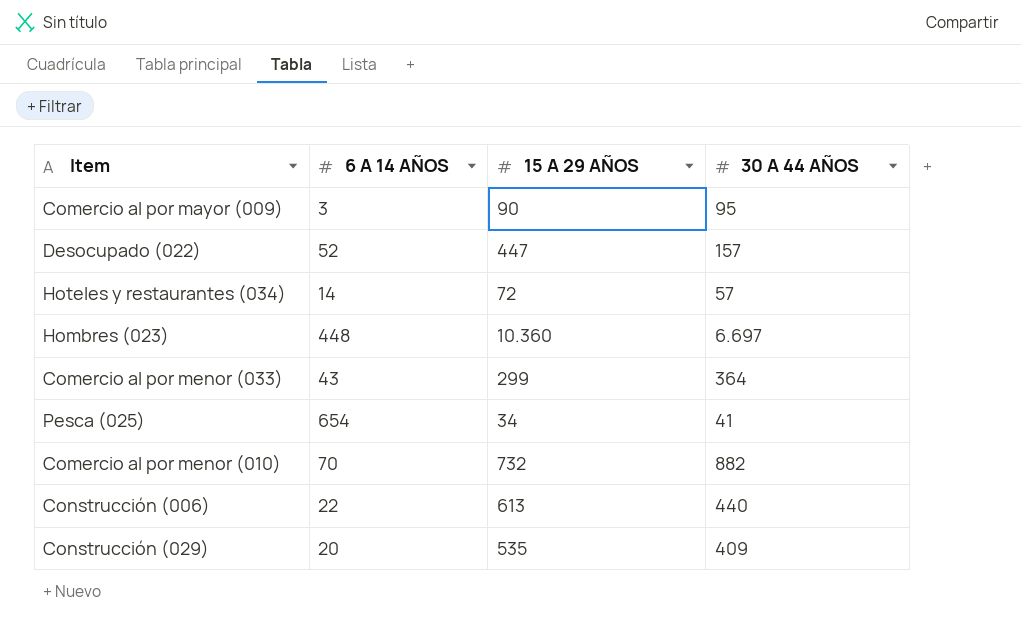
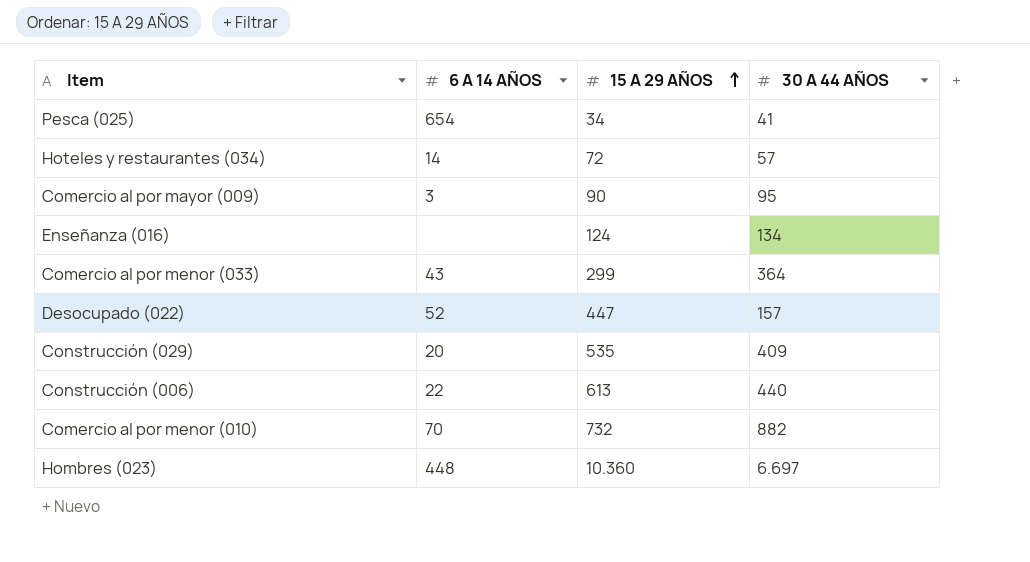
row order: none -> 15 A 29 AÑOS ascending
row Enseñanza (016): none -> none | 124 | 134

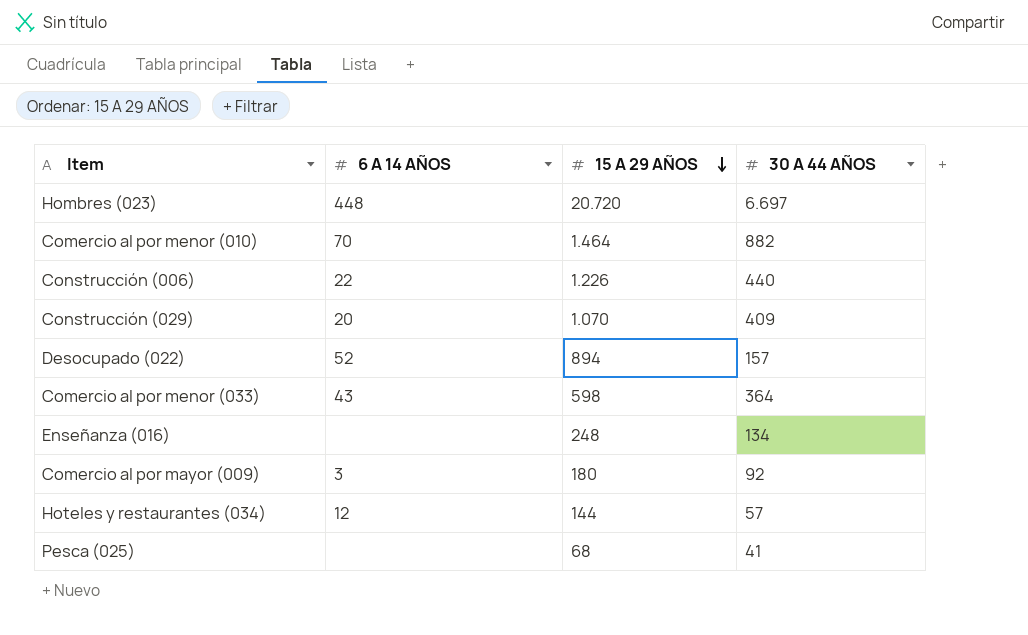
row order: 15 A 29 AÑOS ascending -> 15 A 29 AÑOS descending
Hombres (023) | 15 A 29 AÑOS: 10.360 -> 20.720
Comercio al por menor (010) | 15 A 29 AÑOS: 732 -> 1.464
Construcción (006) | 15 A 29 AÑOS: 613 -> 1.226
Construcción (029) | 15 A 29 AÑOS: 535 -> 1.070
Desocupado (022) | 15 A 29 AÑOS: 447 -> 894
Comercio al por menor (033) | 15 A 29 AÑOS: 299 -> 598
Enseñanza (016) | 15 A 29 AÑOS: 124 -> 248
Comercio al por mayor (009) | 15 A 29 AÑOS: 90 -> 180
Comercio al por mayor (009) | 30 A 44 AÑOS: 95 -> 92
Hoteles y restaurantes (034) | 6 A 14 AÑOS: 14 -> 12
Hoteles y restaurantes (034) | 15 A 29 AÑOS: 72 -> 144
Pesca (025) | 6 A 14 AÑOS: 654 -> none
Pesca (025) | 15 A 29 AÑOS: 34 -> 68

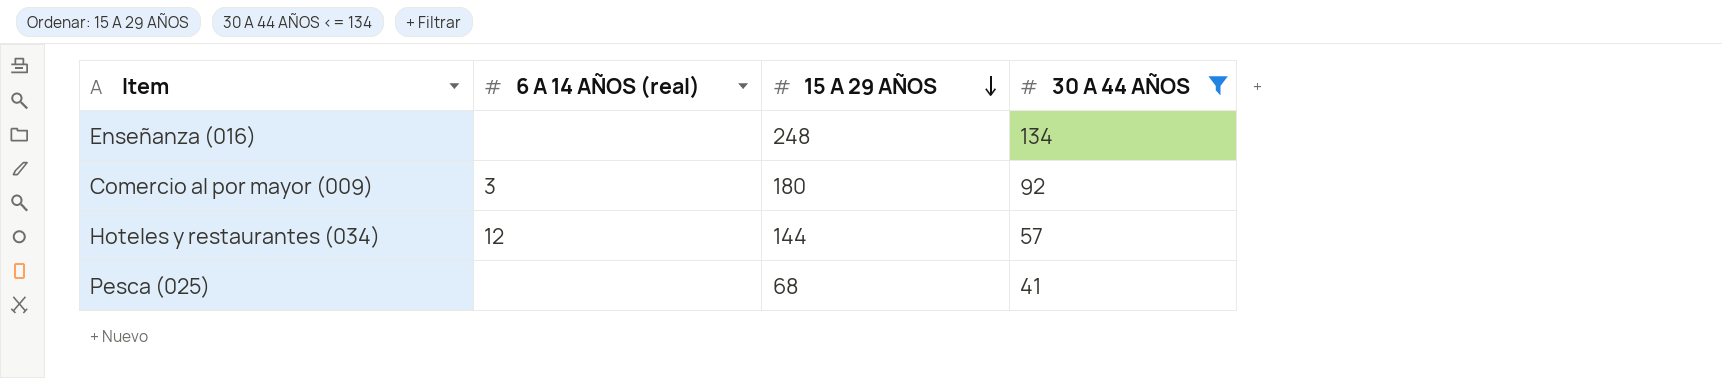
filter: none -> 30 A 44 AÑOS <= 134
column name: 6 A 14 AÑOS -> 6 A 14 AÑOS (real)

